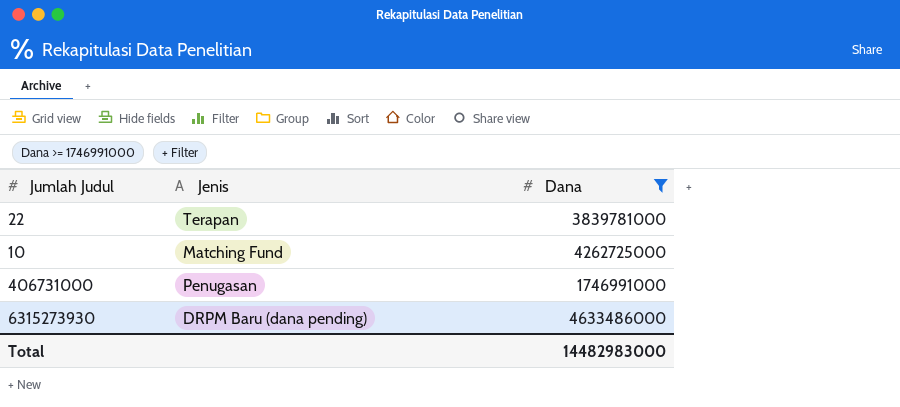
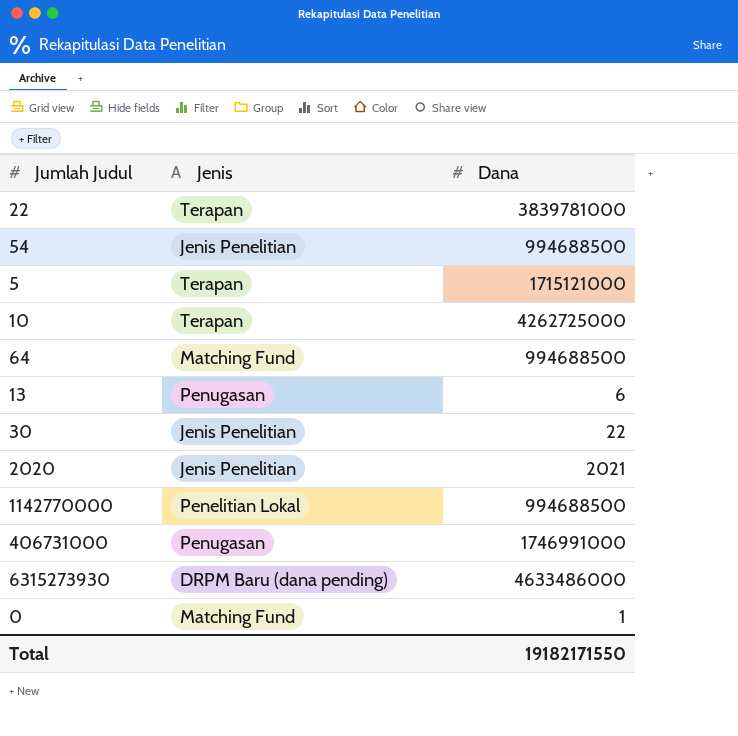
filter: Dana >= 1746991000 -> none
10 | Jenis: Matching Fund -> Terapan
Total | Dana: 14482983000 -> 19182171550

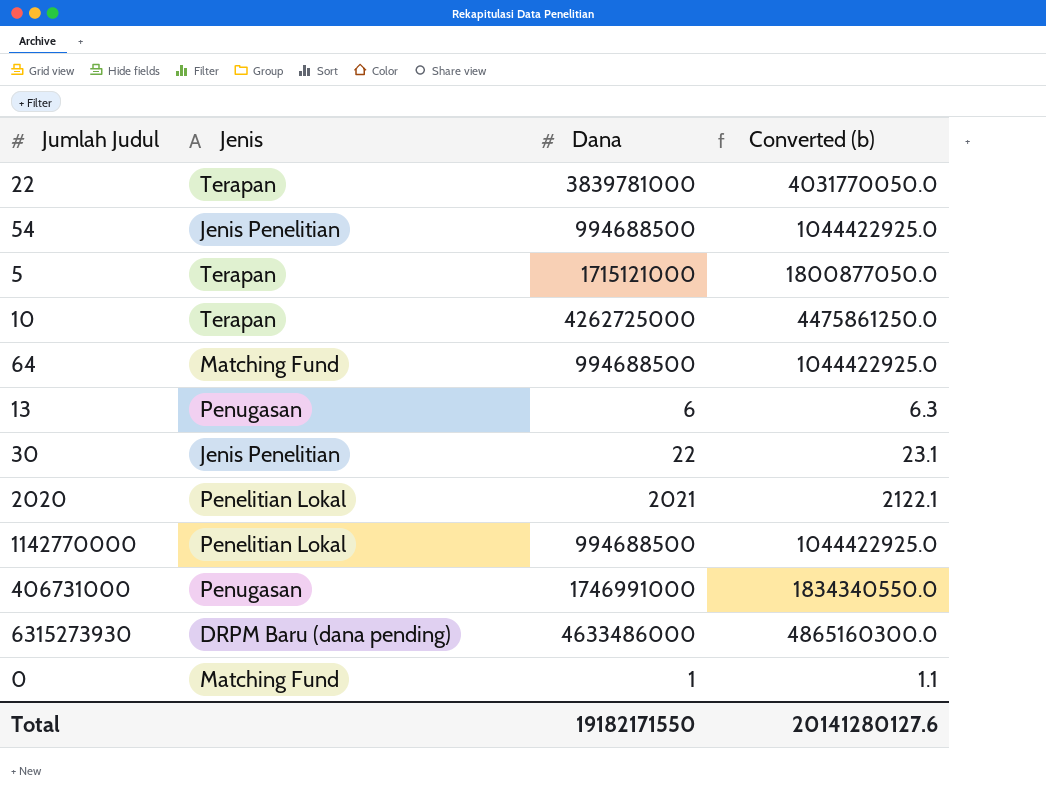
column Converted (b) | formula: none -> [Dana] * 1.05
2020 | Jenis: Jenis Penelitian -> Penelitian Lokal

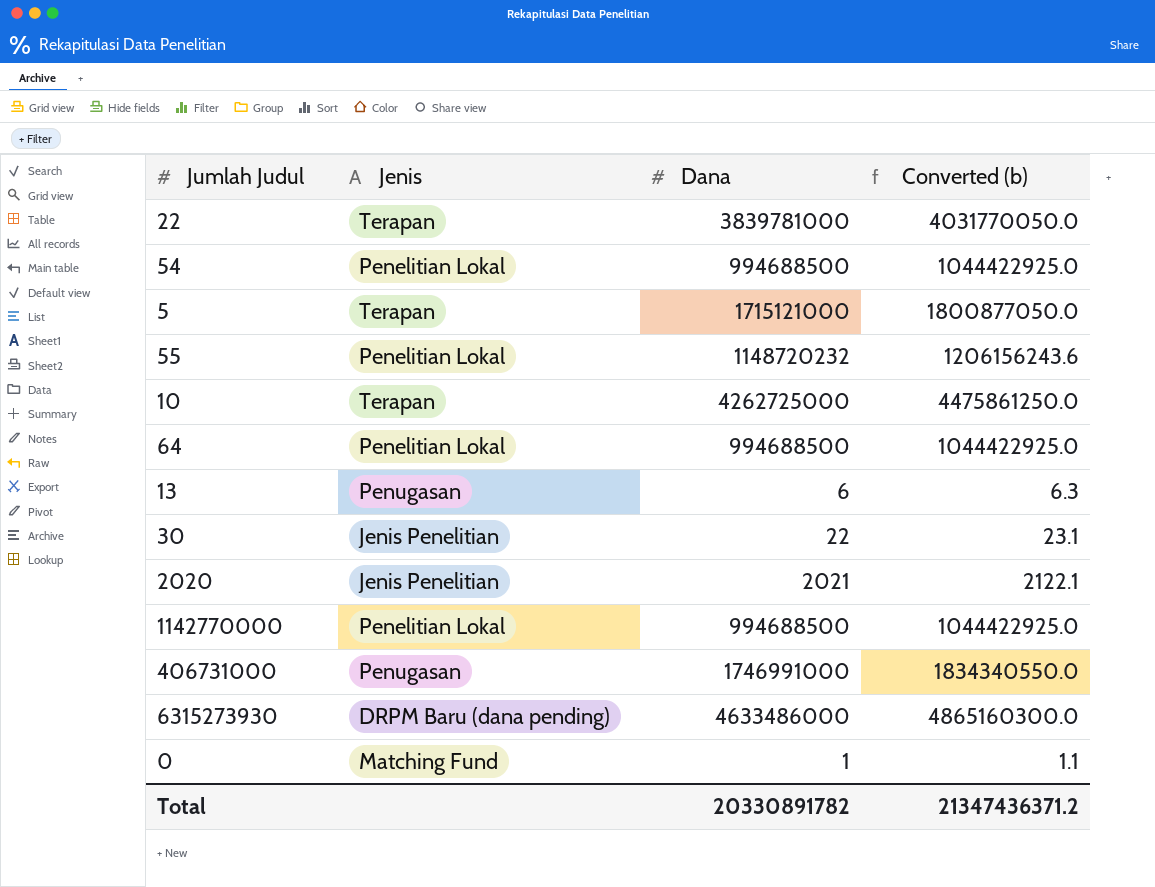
54 | Jenis: Jenis Penelitian -> Penelitian Lokal
row 55: none -> Penelitian Lokal | 1148720232 | 1206156243.6
64 | Jenis: Matching Fund -> Penelitian Lokal
2020 | Jenis: Penelitian Lokal -> Jenis Penelitian
Total | Dana: 19182171550 -> 20330891782
Total | Converted (b): 20141280127.6 -> 21347436371.2

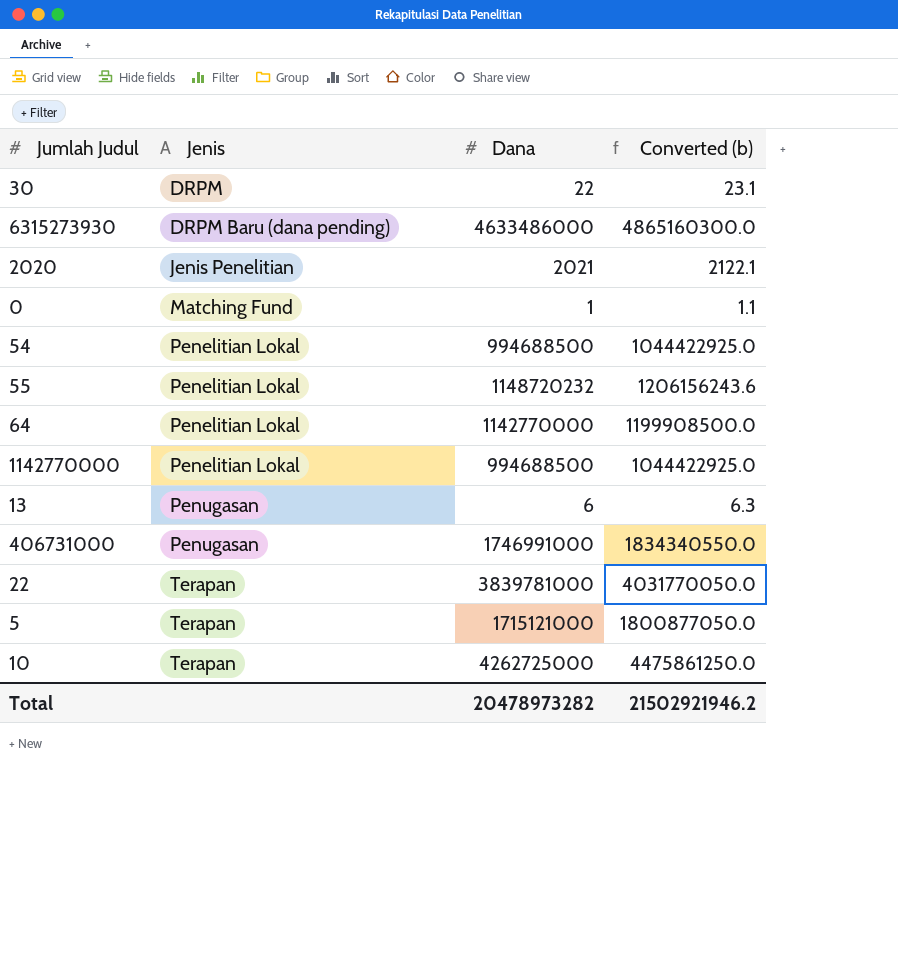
row order: none -> Jenis ascending
30 | Jenis: Jenis Penelitian -> DRPM
64 | Dana: 994688500 -> 1142770000
64 | Converted (b): 1044422925.0 -> 1199908500.0
Total | Dana: 20330891782 -> 20478973282
Total | Converted (b): 21347436371.2 -> 21502921946.2

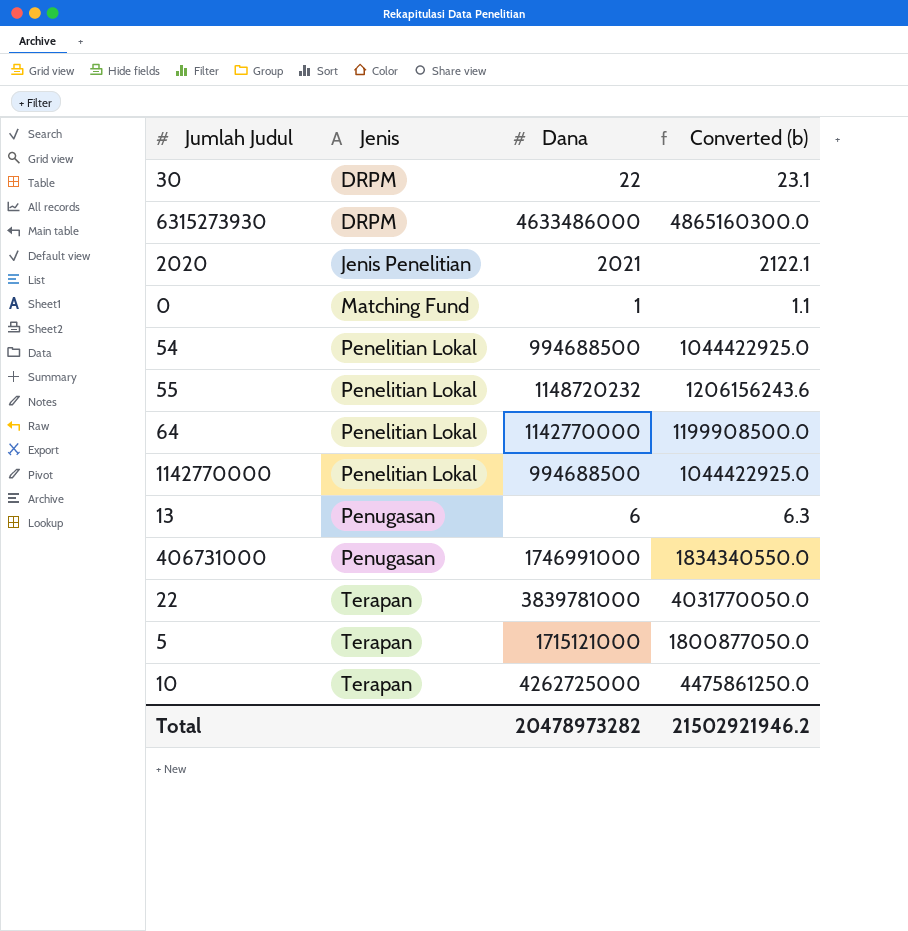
6315273930 | Jenis: DRPM Baru (dana pending) -> DRPM

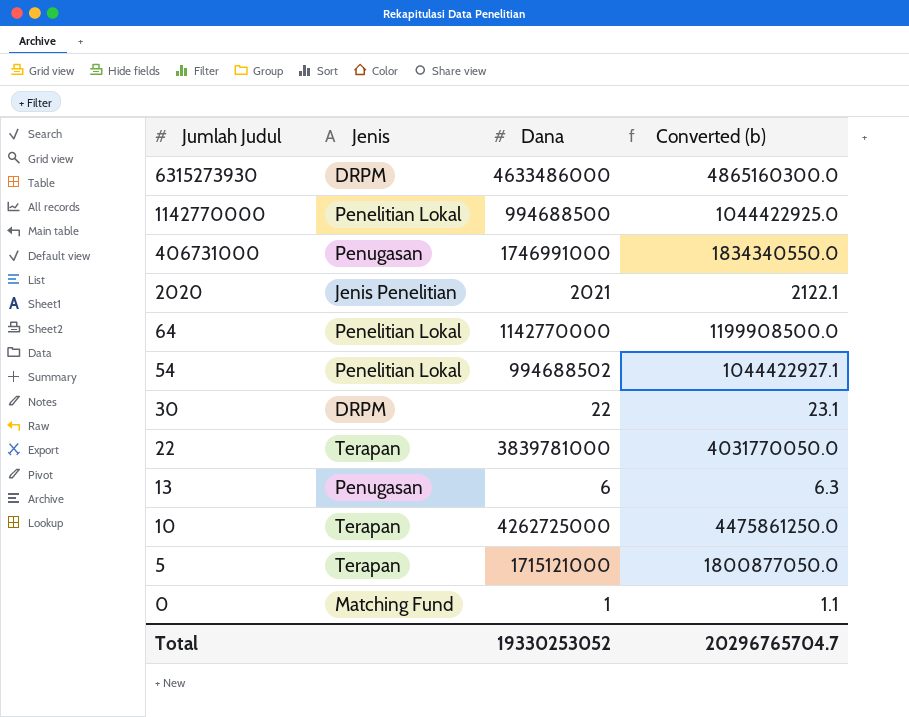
row order: Jenis ascending -> Jumlah Judul descending
row 55: Penelitian Lokal | 1148720232 | 1206156243.6 -> none
54 | Dana: 994688500 -> 994688502
54 | Converted (b): 1044422925.0 -> 1044422927.1
Total | Dana: 20478973282 -> 19330253052
Total | Converted (b): 21502921946.2 -> 20296765704.7

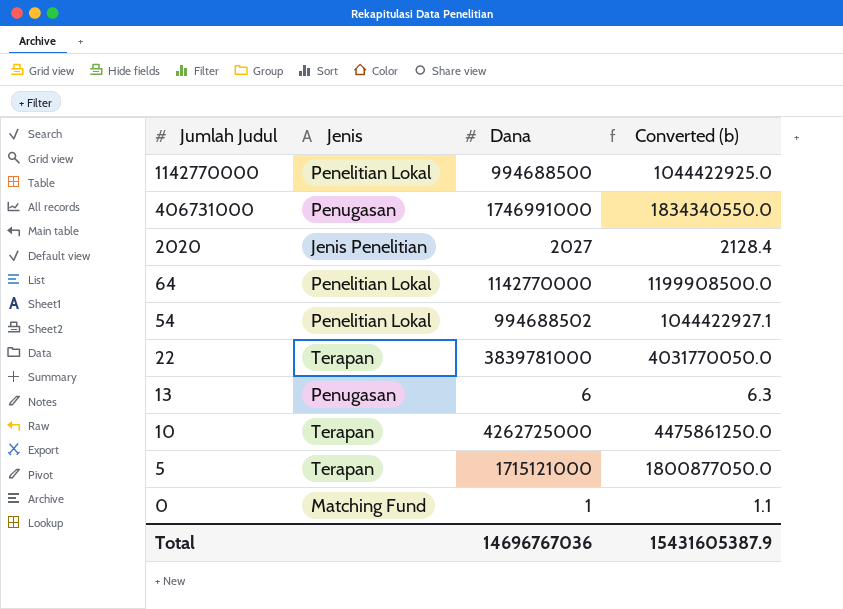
row 6315273930: DRPM | 4633486000 | 4865160300.0 -> none
row 30: DRPM | 22 | 23.1 -> none
2020 | Dana: 2021 -> 2027
2020 | Converted (b): 2122.1 -> 2128.4
Total | Dana: 19330253052 -> 14696767036
Total | Converted (b): 20296765704.7 -> 15431605387.9

